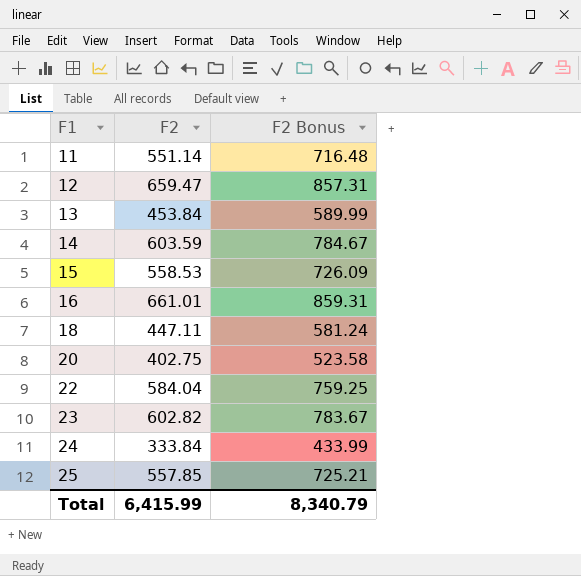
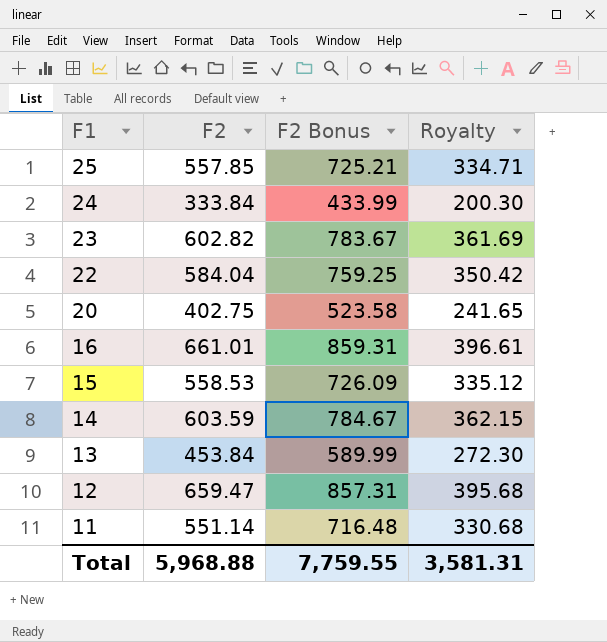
row order: F1 ascending -> F1 descending
column Royalty | formula: none -> [F2] * 0.6
row 18: 447.11 | 581.24 -> none
Total | F2: 6,415.99 -> 5,968.88
Total | F2 Bonus: 8,340.79 -> 7,759.55

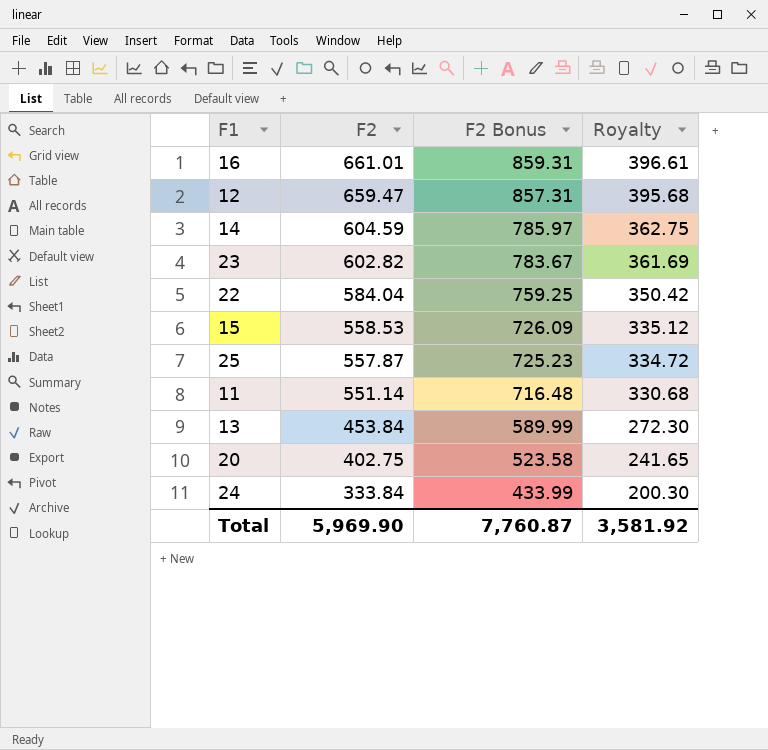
row order: F1 descending -> F2 descending
14 | F2: 603.59 -> 604.59
14 | F2 Bonus: 784.67 -> 785.97
14 | Royalty: 362.15 -> 362.75
25 | F2: 557.85 -> 557.87
25 | F2 Bonus: 725.21 -> 725.23
25 | Royalty: 334.71 -> 334.72
Total | F2: 5,968.88 -> 5,969.90
Total | F2 Bonus: 7,759.55 -> 7,760.87
Total | Royalty: 3,581.31 -> 3,581.92

